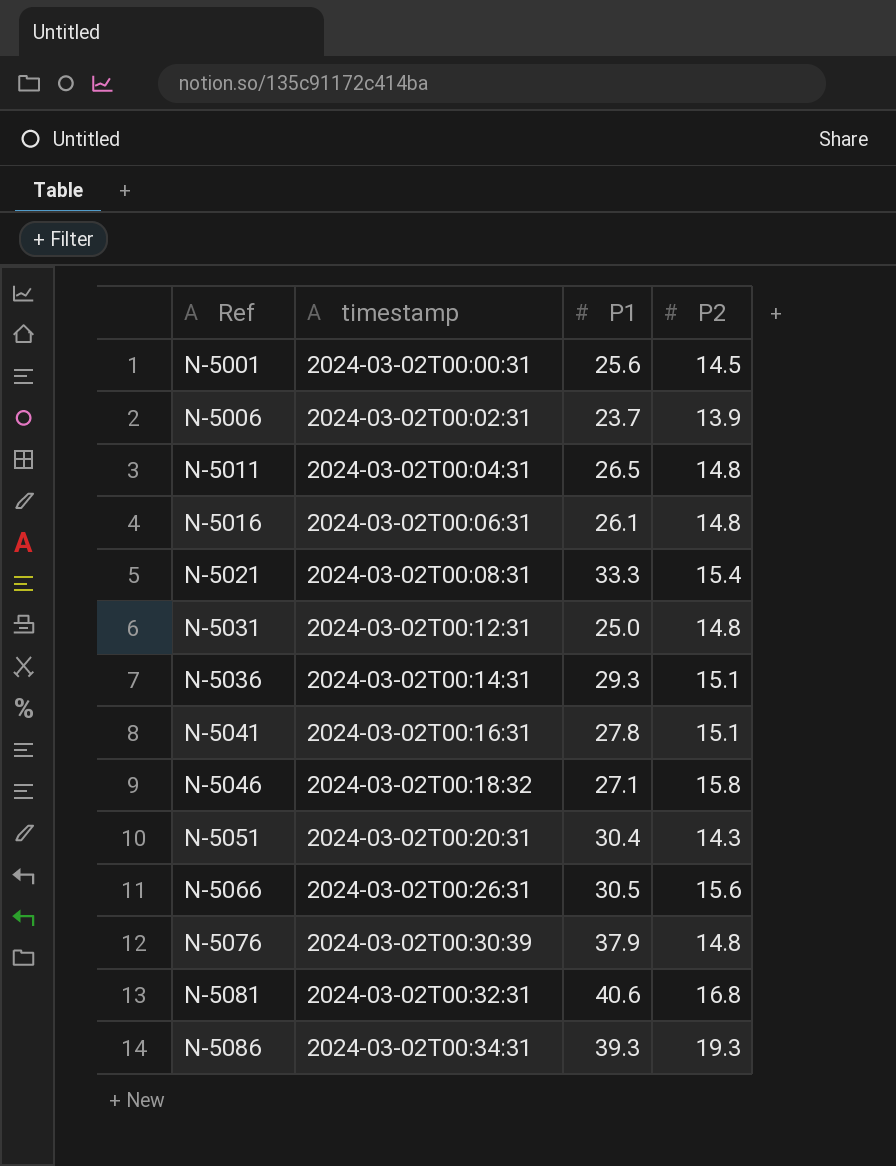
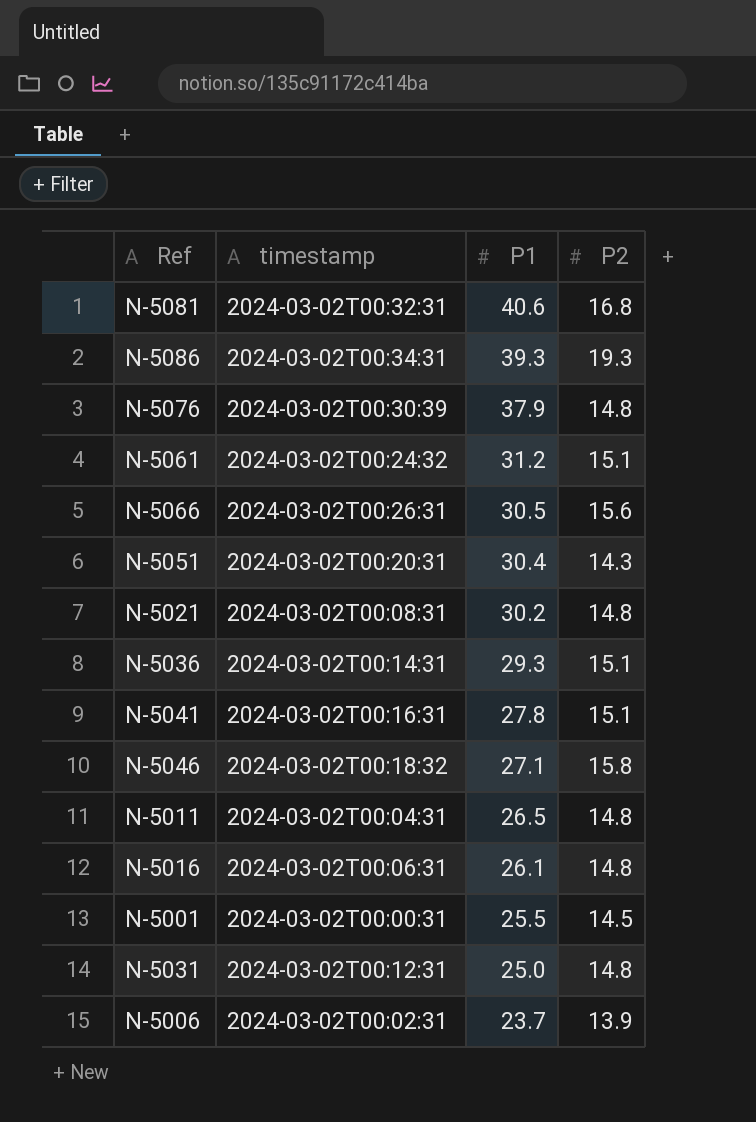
row order: Ref ascending -> P1 descending
row N-5061: none -> 2024-03-02T00:24:32 | 31.2 | 15.1
N-5021 | P1: 33.3 -> 30.2
N-5021 | P2: 15.4 -> 14.8
N-5001 | P1: 25.6 -> 25.5

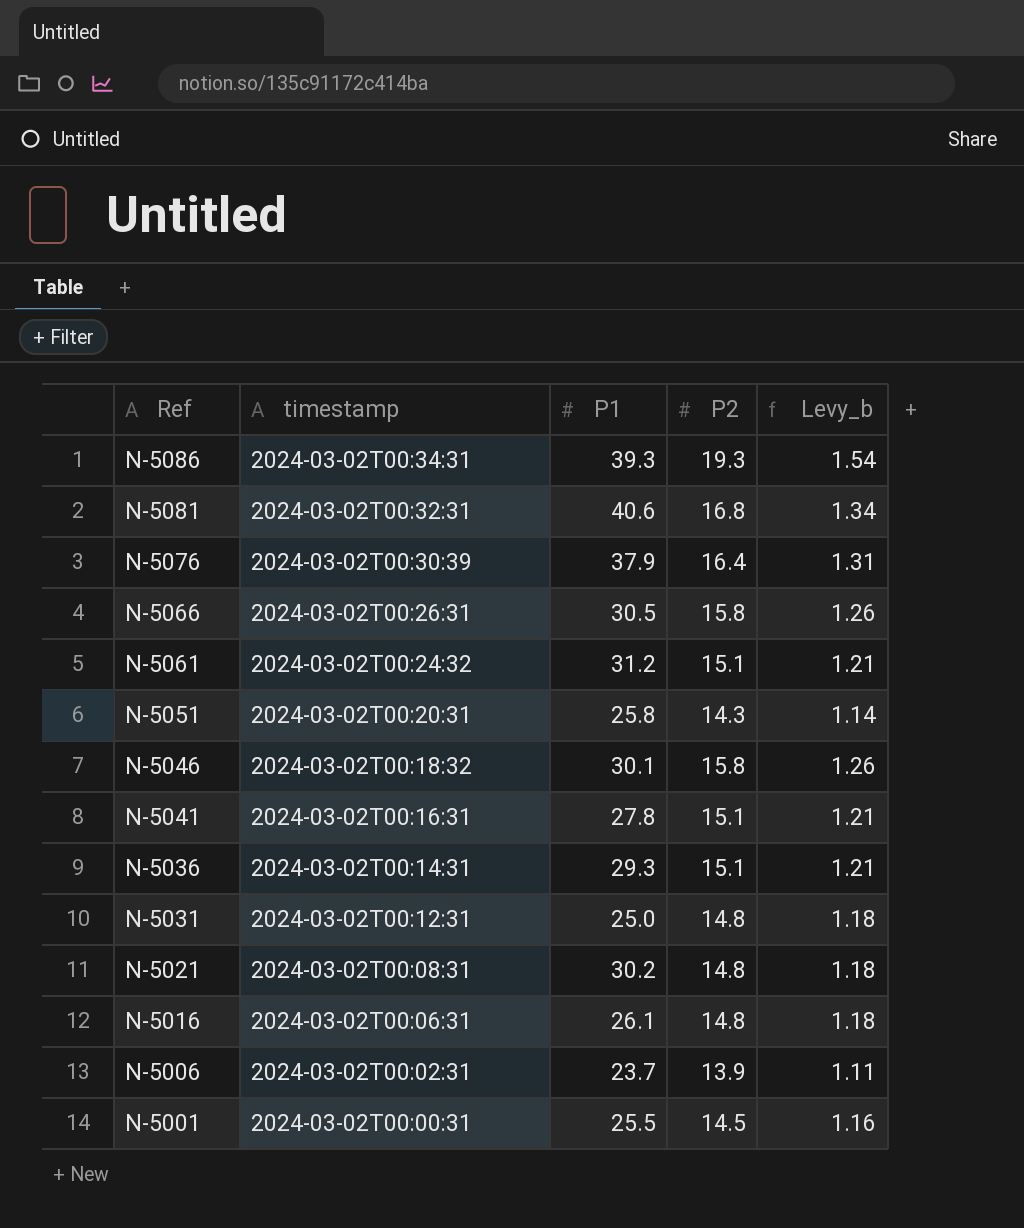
row order: P1 descending -> Ref descending
column Levy_b | formula: none -> [P2] * 0.08
row N-5011: 2024-03-02T00:04:31 | 26.5 | 14.8 -> none
N-5076 | P2: 14.8 -> 16.4
N-5066 | P2: 15.6 -> 15.8
N-5051 | P1: 30.4 -> 25.8
N-5046 | P1: 27.1 -> 30.1

